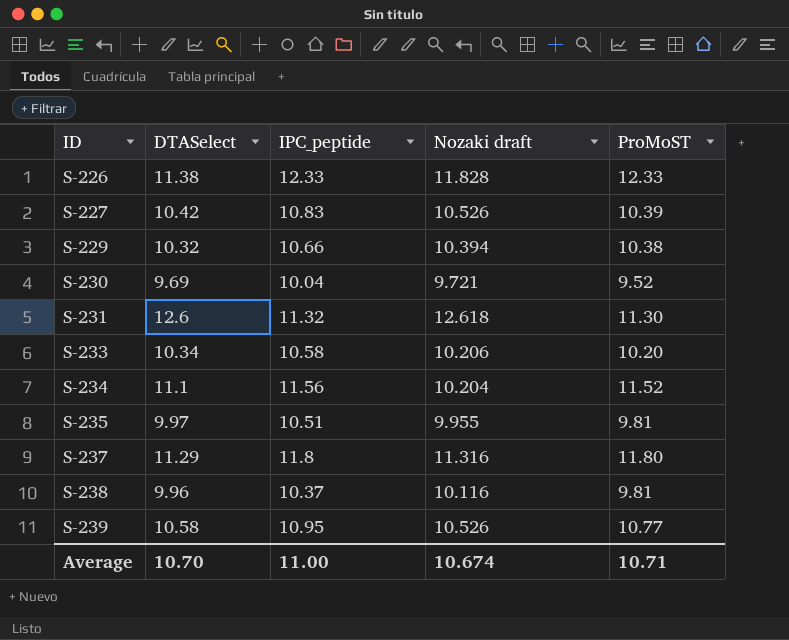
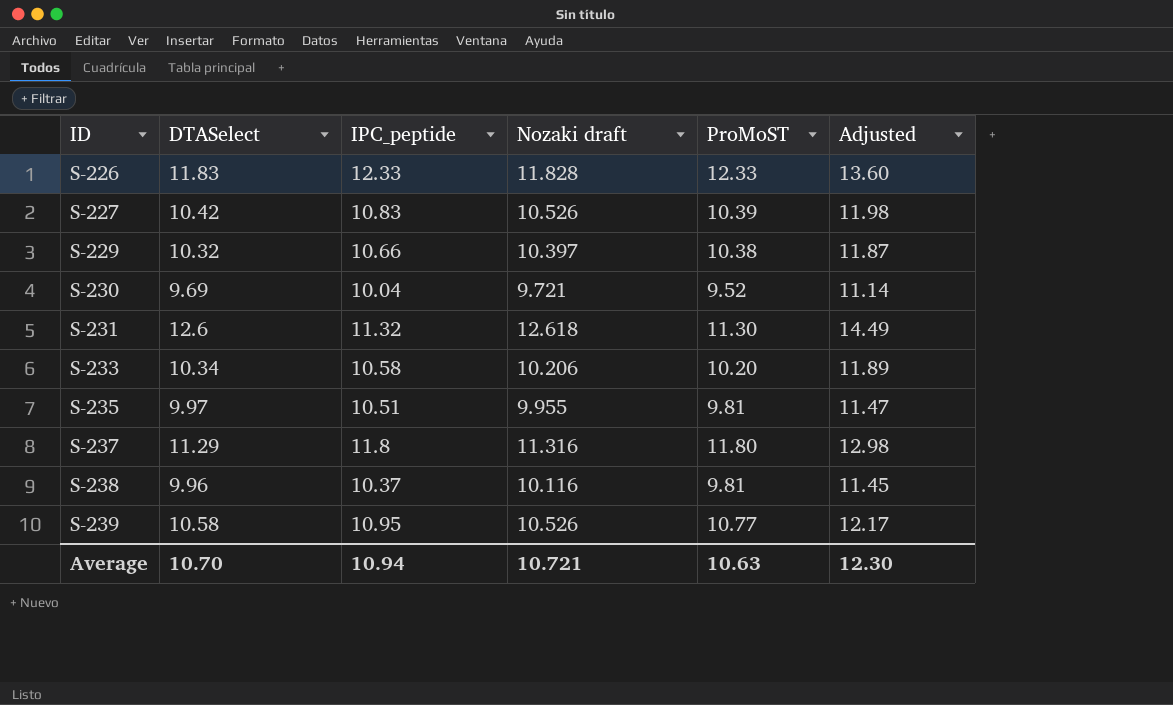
column Adjusted | formula: none -> [DTASelect] * 1.15
row S-234: 11.1 | 11.56 | 10.204 | 11.52 -> none
S-226 | DTASelect: 11.38 -> 11.83
S-229 | Nozaki draft: 10.394 -> 10.397
Average | IPC_peptide: 11.00 -> 10.94
Average | Nozaki draft: 10.674 -> 10.721
Average | ProMoST: 10.71 -> 10.63

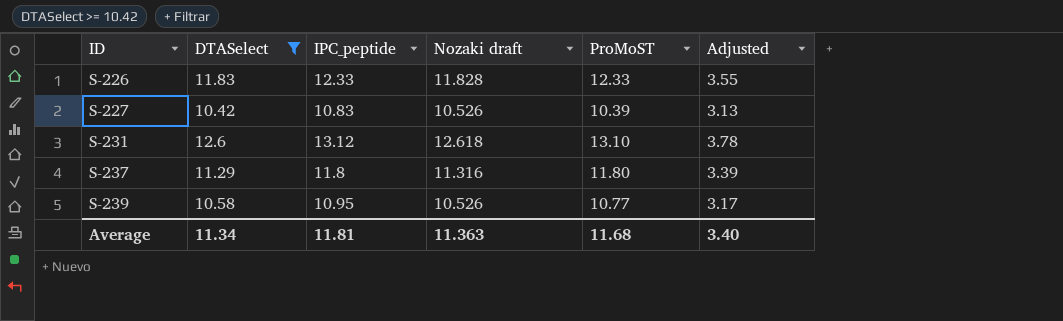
filter: none -> DTASelect >= 10.42
column Adjusted | formula: [DTASelect] * 1.15 -> [DTASelect] * 0.3
S-231 | IPC_peptide: 11.32 -> 13.12
S-231 | ProMoST: 11.30 -> 13.10
Average | DTASelect: 10.70 -> 11.34
Average | IPC_peptide: 10.94 -> 11.81
Average | Nozaki draft: 10.721 -> 11.363
Average | ProMoST: 10.63 -> 11.68
Average | Adjusted: 12.30 -> 3.40

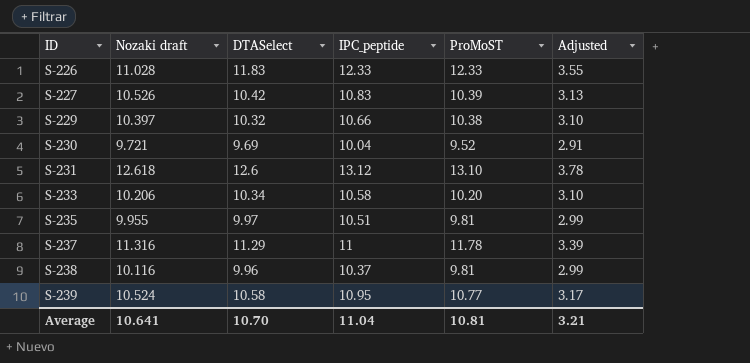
filter: DTASelect >= 10.42 -> none
column Nozaki draft | position: 4 -> 2
S-226 | Nozaki draft: 11.828 -> 11.028
S-237 | IPC_peptide: 11.8 -> 11
S-237 | ProMoST: 11.80 -> 11.78
S-239 | Nozaki draft: 10.526 -> 10.524
Average | Nozaki draft: 11.363 -> 10.641
Average | DTASelect: 11.34 -> 10.70
Average | IPC_peptide: 11.81 -> 11.04
Average | ProMoST: 11.68 -> 10.81
Average | Adjusted: 3.40 -> 3.21

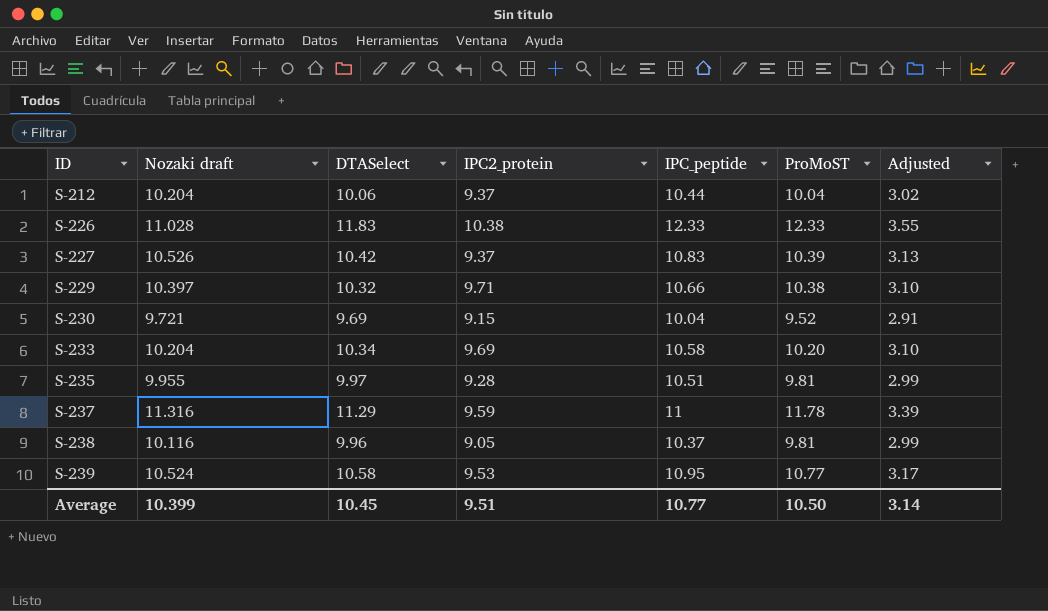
column IPC2_protein | position: none -> 4
row S-231: 12.618 | 12.6 | 13.12 | 13.10 | 3.78 -> none
row S-212: none -> 10.204 | 10.06 | 9.37 | 10.44 | 10.04 | 3.02
S-233 | Nozaki draft: 10.206 -> 10.204
Average | Nozaki draft: 10.641 -> 10.399
Average | DTASelect: 10.70 -> 10.45
Average | IPC_peptide: 11.04 -> 10.77
Average | ProMoST: 10.81 -> 10.50
Average | Adjusted: 3.21 -> 3.14

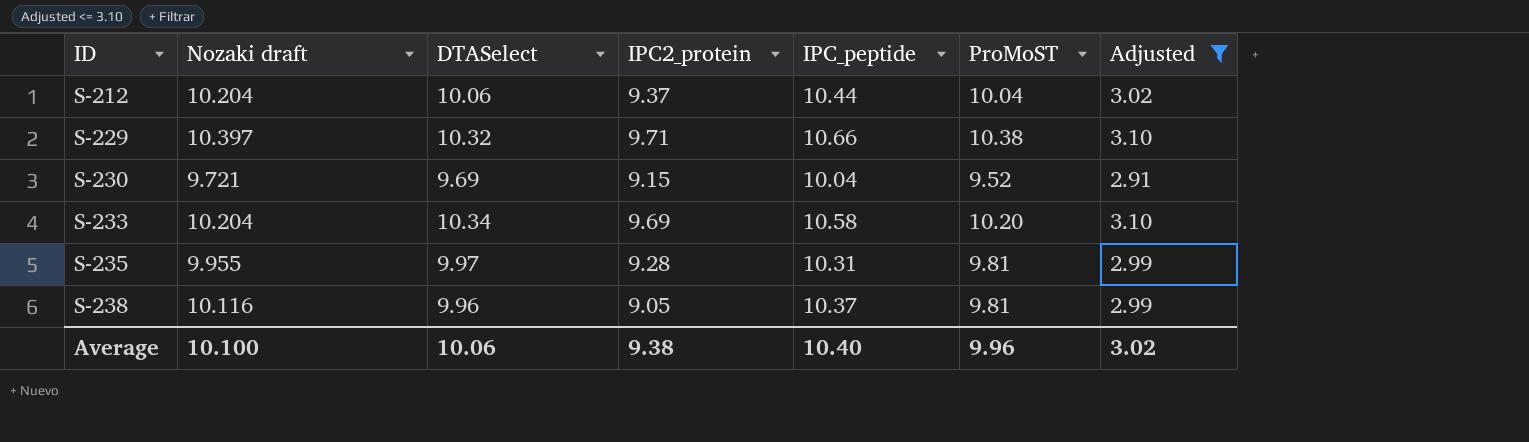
filter: none -> Adjusted <= 3.10
S-235 | IPC_peptide: 10.51 -> 10.31
Average | Nozaki draft: 10.399 -> 10.100
Average | DTASelect: 10.45 -> 10.06
Average | IPC2_protein: 9.51 -> 9.38
Average | IPC_peptide: 10.77 -> 10.40
Average | ProMoST: 10.50 -> 9.96
Average | Adjusted: 3.14 -> 3.02

